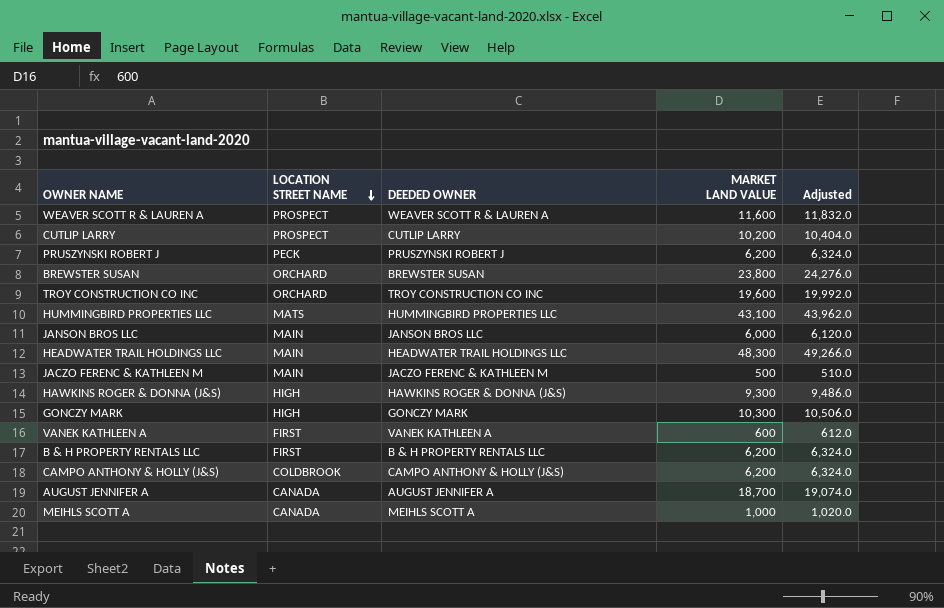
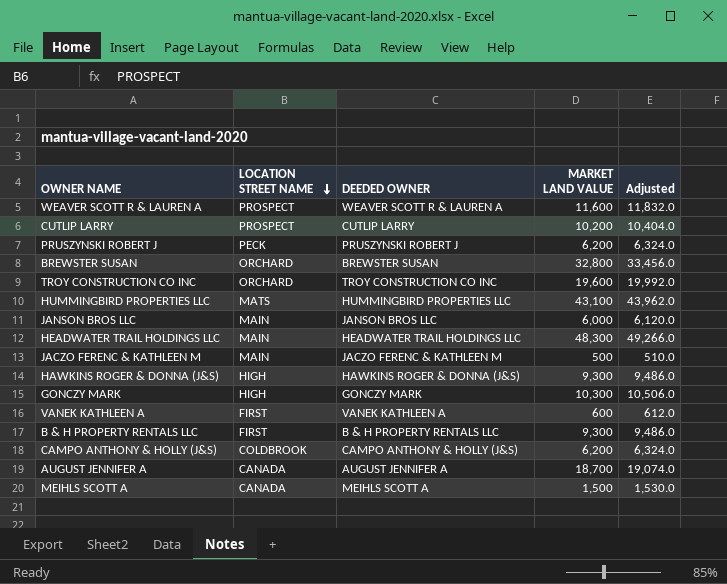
BREWSTER SUSAN | MARKET LAND VALUE: 23,800 -> 32,800
BREWSTER SUSAN | Adjusted: 24,276.0 -> 33,456.0
B & H PROPERTY RENTALS LLC | MARKET LAND VALUE: 6,200 -> 9,300
B & H PROPERTY RENTALS LLC | Adjusted: 6,324.0 -> 9,486.0
MEIHLS SCOTT A | MARKET LAND VALUE: 1,000 -> 1,500
MEIHLS SCOTT A | Adjusted: 1,020.0 -> 1,530.0

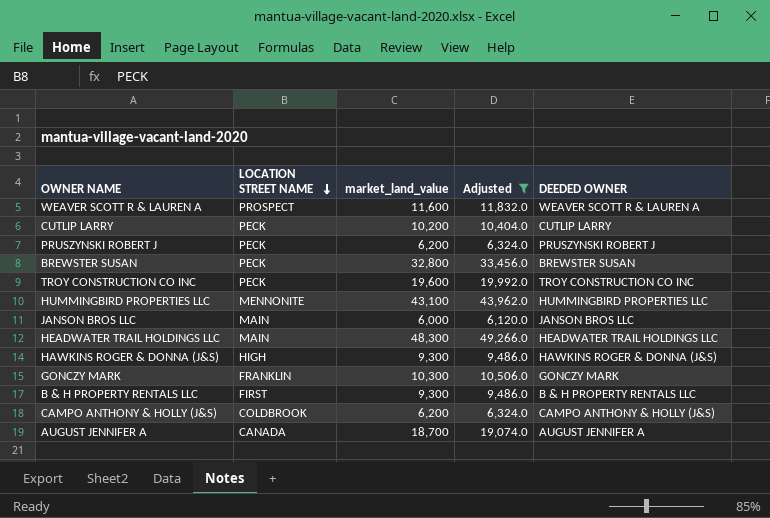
filter: none -> Adjusted >= 6,120.0
column name: MARKET LAND VALUE -> market_land_value
column DEEDED OWNER | position: 3 -> 5
CUTLIP LARRY | LOCATION STREET NAME: PROSPECT -> PECK
BREWSTER SUSAN | LOCATION STREET NAME: ORCHARD -> PECK
TROY CONSTRUCTION CO INC | LOCATION STREET NAME: ORCHARD -> PECK
HUMMINGBIRD PROPERTIES LLC | LOCATION STREET NAME: MATS -> MENNONITE
GONCZY MARK | LOCATION STREET NAME: HIGH -> FRANKLIN

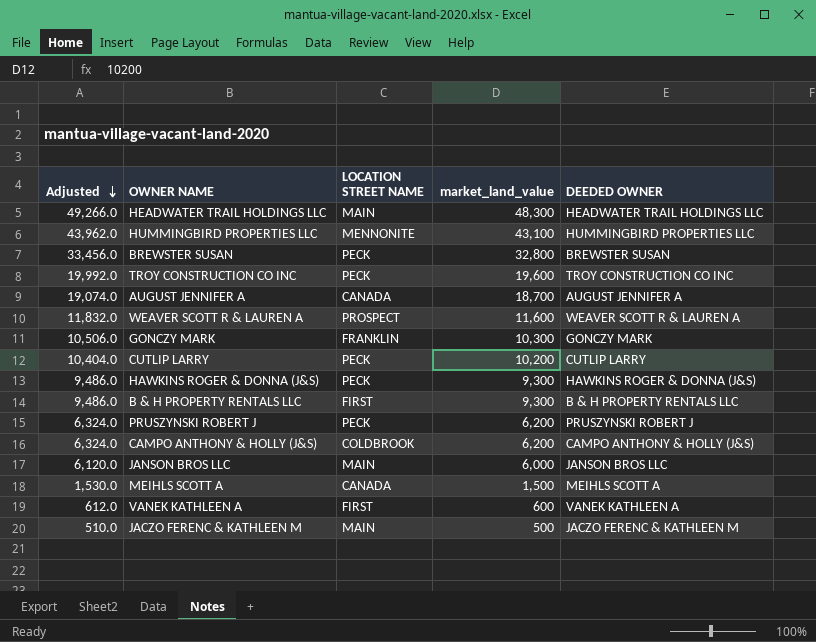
filter: Adjusted >= 6,120.0 -> none
row order: LOCATION STREET NAME descending -> Adjusted descending
column Adjusted | position: 4 -> 1
HAWKINS ROGER & DONNA (J&S) | LOCATION STREET NAME: HIGH -> PECK

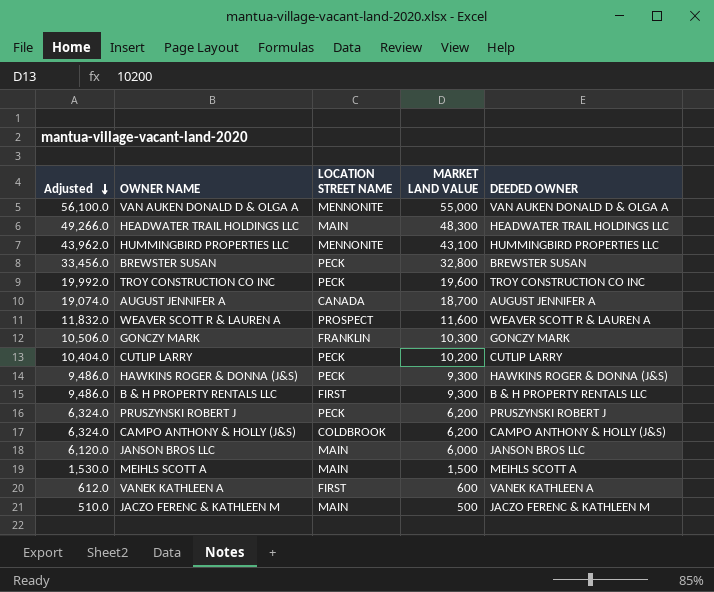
column name: market_land_value -> MARKET LAND VALUE
row VAN AUKEN DONALD D & OLGA A: none -> 56,100.0 | MENNONITE | 55,000 | VAN AUKEN DONALD D & OLGA A
MEIHLS SCOTT A | LOCATION STREET NAME: CANADA -> MAIN

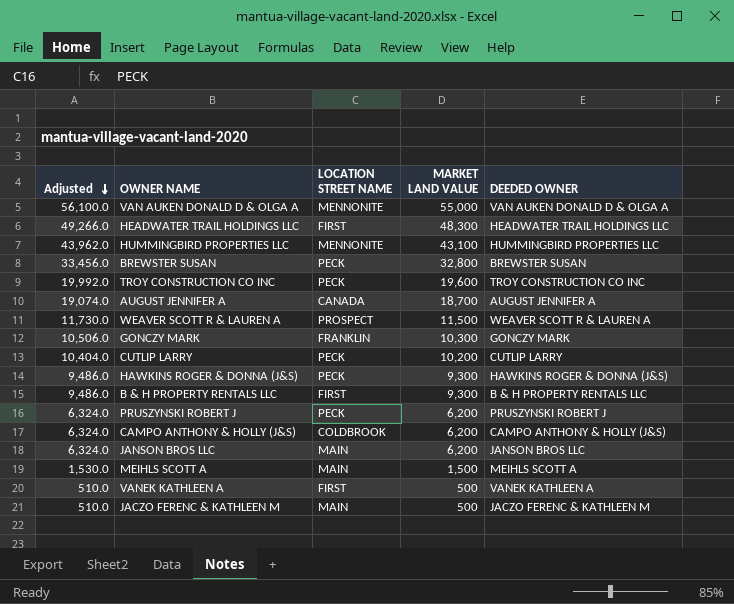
HEADWATER TRAIL HOLDINGS LLC | LOCATION STREET NAME: MAIN -> FIRST
WEAVER SCOTT R & LAUREN A | Adjusted: 11,832.0 -> 11,730.0
WEAVER SCOTT R & LAUREN A | MARKET LAND VALUE: 11,600 -> 11,500
JANSON BROS LLC | Adjusted: 6,120.0 -> 6,324.0
JANSON BROS LLC | MARKET LAND VALUE: 6,000 -> 6,200
VANEK KATHLEEN A | Adjusted: 612.0 -> 510.0
VANEK KATHLEEN A | MARKET LAND VALUE: 600 -> 500

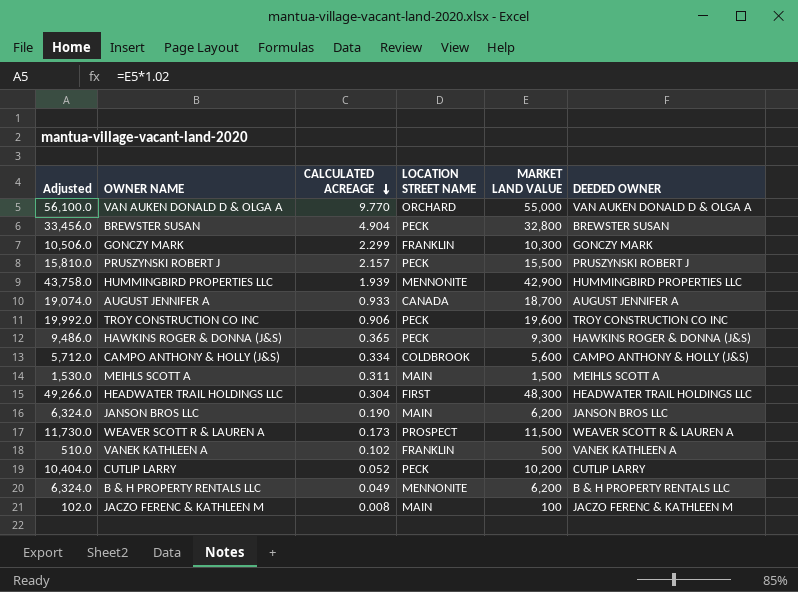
row order: Adjusted descending -> CALCULATED ACREAGE descending
column CALCULATED ACREAGE | position: none -> 3
VAN AUKEN DONALD D & OLGA A | LOCATION STREET NAME: MENNONITE -> ORCHARD
PRUSZYNSKI ROBERT J | Adjusted: 6,324.0 -> 15,810.0
PRUSZYNSKI ROBERT J | MARKET LAND VALUE: 6,200 -> 15,500
HUMMINGBIRD PROPERTIES LLC | Adjusted: 43,962.0 -> 43,758.0
HUMMINGBIRD PROPERTIES LLC | MARKET LAND VALUE: 43,100 -> 42,900
CAMPO ANTHONY & HOLLY (J&S) | Adjusted: 6,324.0 -> 5,712.0
CAMPO ANTHONY & HOLLY (J&S) | MARKET LAND VALUE: 6,200 -> 5,600
VANEK KATHLEEN A | LOCATION STREET NAME: FIRST -> FRANKLIN
B & H PROPERTY RENTALS LLC | Adjusted: 9,486.0 -> 6,324.0
B & H PROPERTY RENTALS LLC | LOCATION STREET NAME: FIRST -> MENNONITE
B & H PROPERTY RENTALS LLC | MARKET LAND VALUE: 9,300 -> 6,200
JACZO FERENC & KATHLEEN M | Adjusted: 510.0 -> 102.0
JACZO FERENC & KATHLEEN M | MARKET LAND VALUE: 500 -> 100

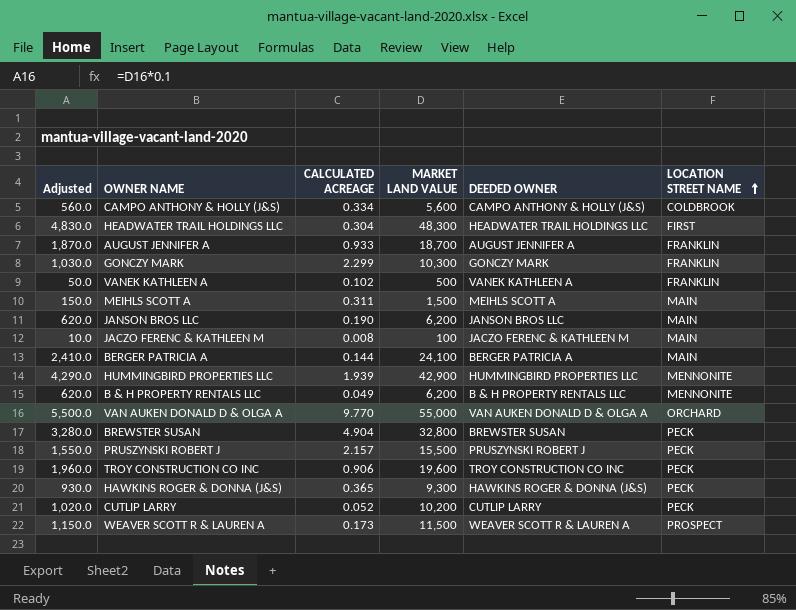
row order: CALCULATED ACREAGE descending -> LOCATION STREET NAME ascending
column Adjusted | formula: [MARKET LAND VALUE] * 1.02 -> [MARKET LAND VALUE] * 0.1
column LOCATION STREET NAME | position: 4 -> 6
AUGUST JENNIFER A | LOCATION STREET NAME: CANADA -> FRANKLIN
row BERGER PATRICIA A: none -> 2,410.0 | 0.144 | 24,100 | BERGER PATRICIA A | MAIN

